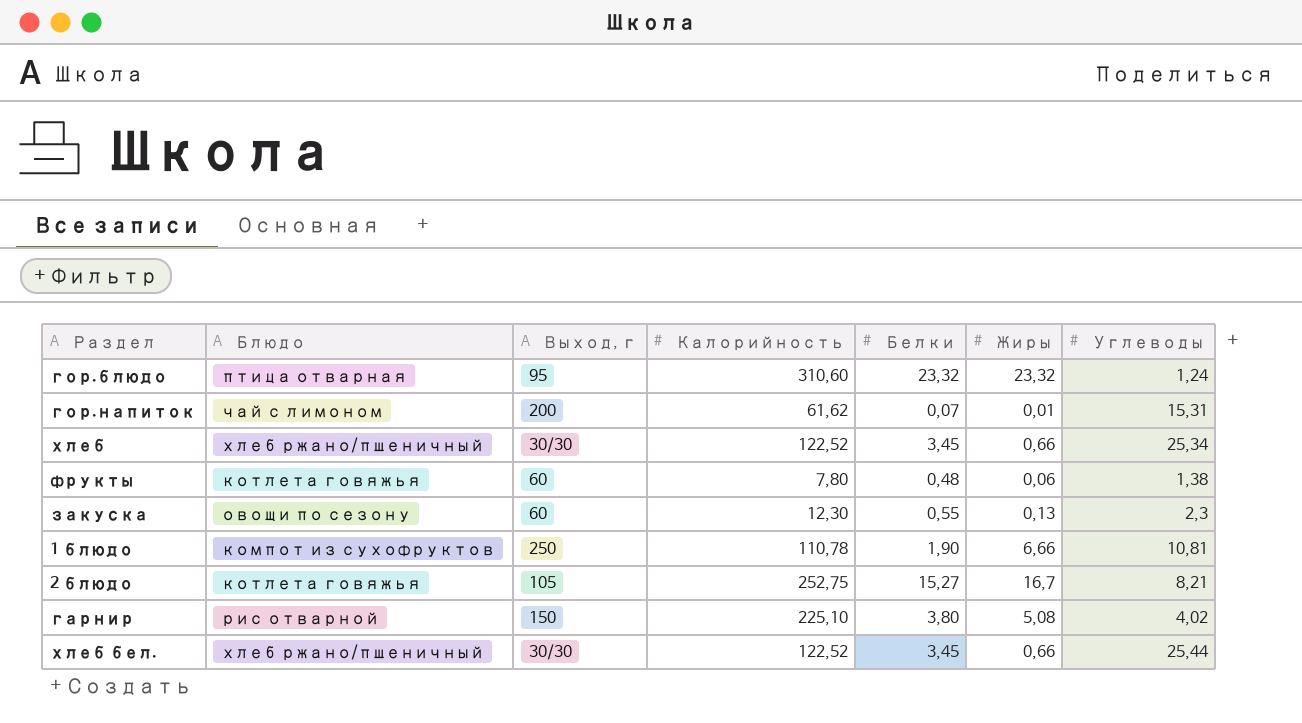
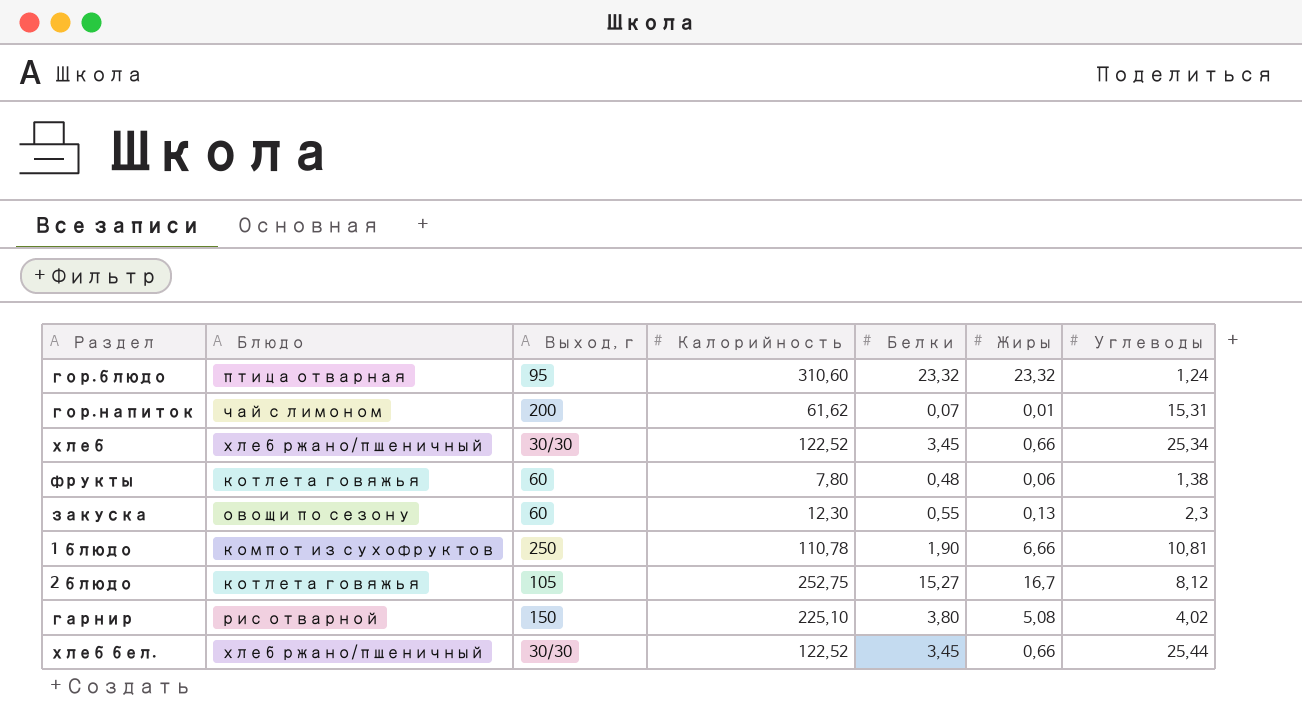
2 блюдо | Углеводы: 8,21 -> 8,12

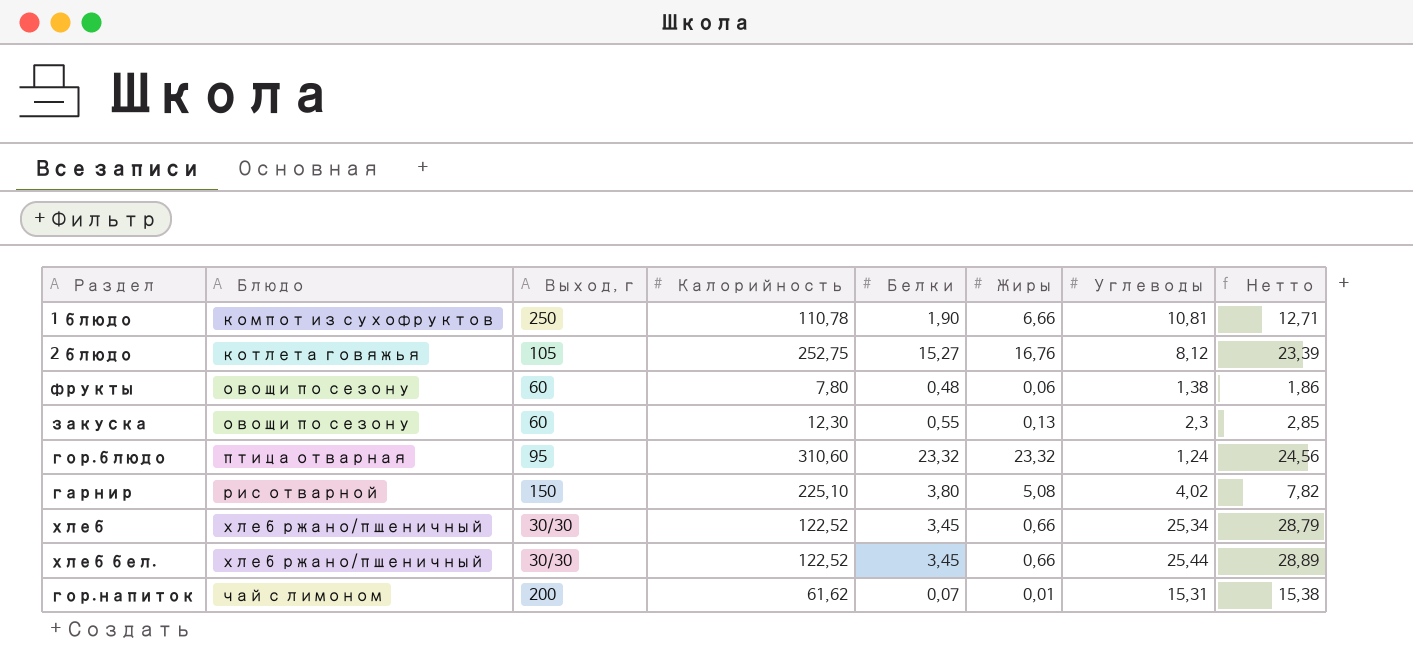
row order: none -> Блюдо ascending
column Нетто | formula: none -> [Белки] + [Углеводы]
2 блюдо | Жиры: 16,7 -> 16,76
фрукты | Блюдо: котлета говяжья -> овощи по сезону

